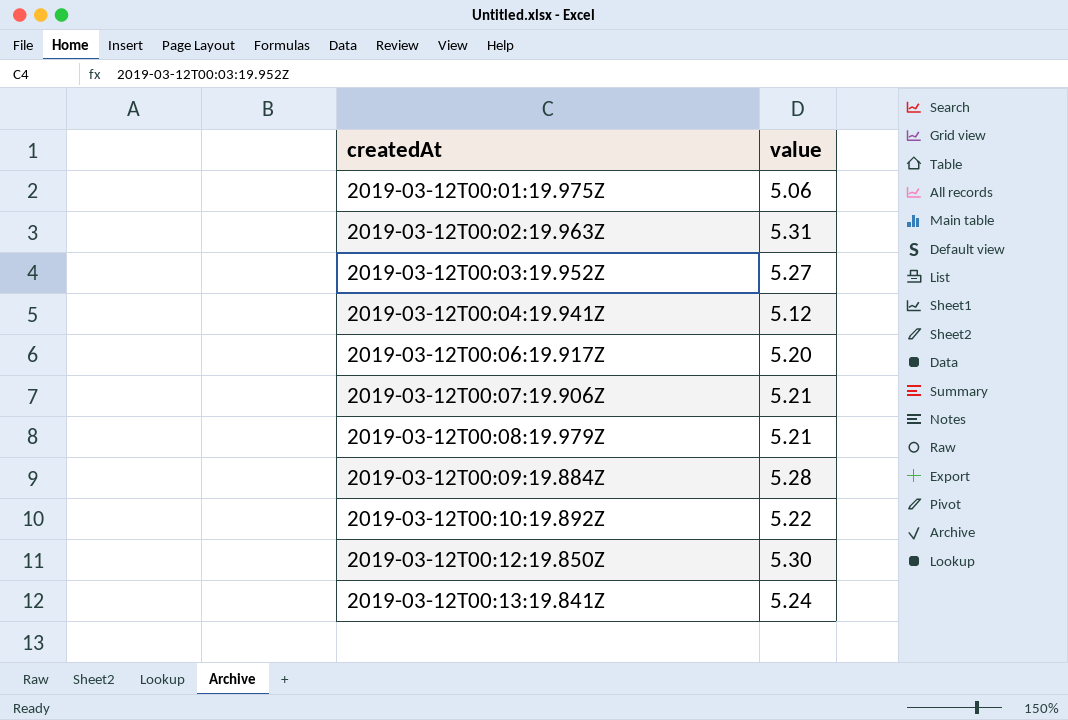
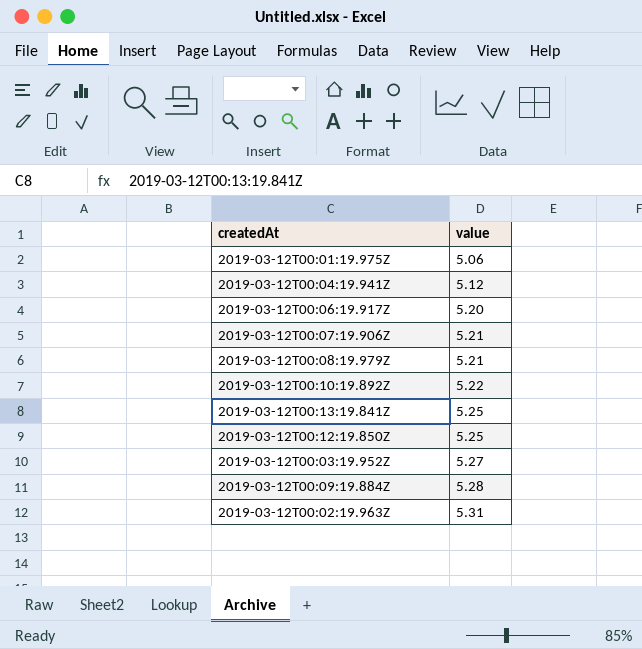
row order: createdAt ascending -> value ascending
2019-03-12T00:13:19.841Z | value: 5.24 -> 5.25
2019-03-12T00:12:19.850Z | value: 5.30 -> 5.25

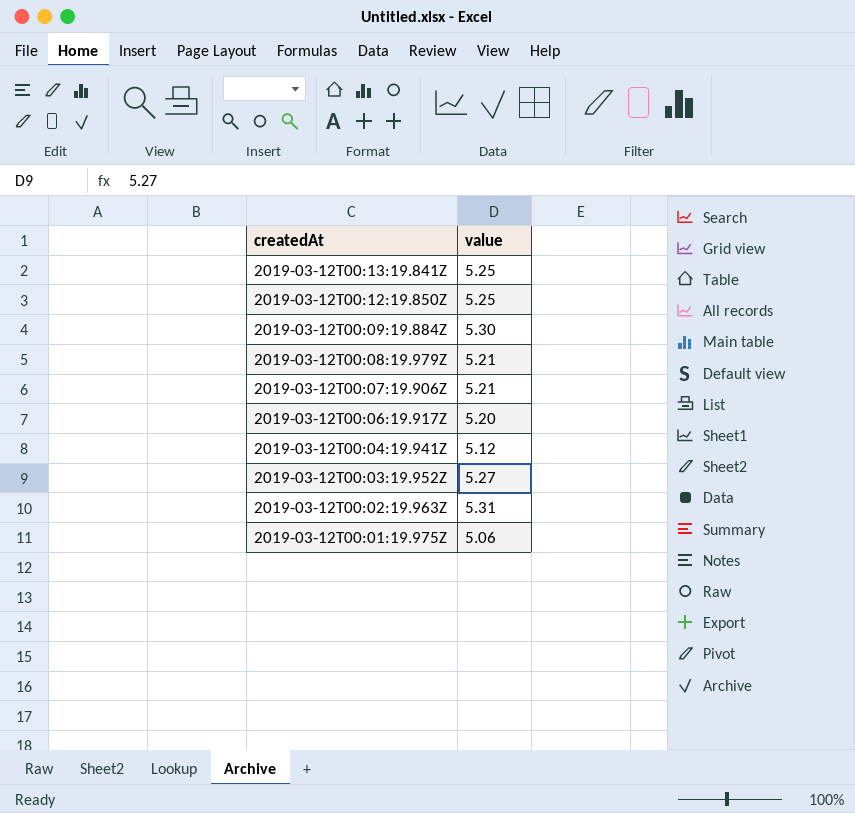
row order: value ascending -> createdAt descending
row 2019-03-12T00:10:19.892Z: 5.22 -> none
2019-03-12T00:09:19.884Z | value: 5.28 -> 5.30

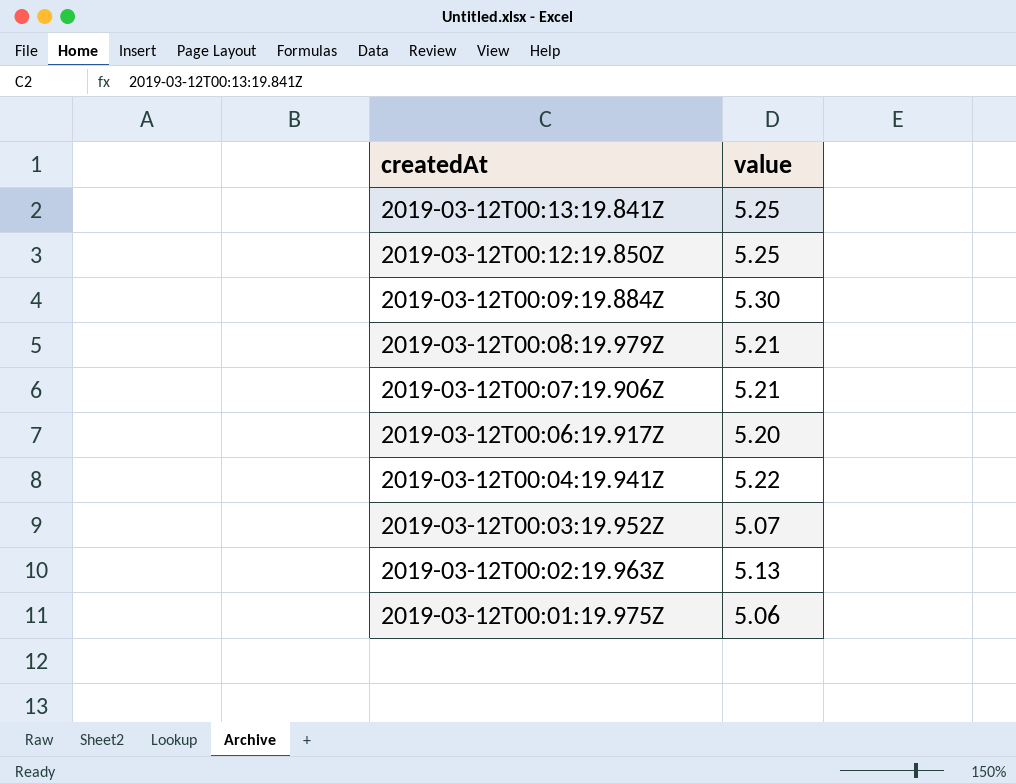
2019-03-12T00:04:19.941Z | value: 5.12 -> 5.22
2019-03-12T00:03:19.952Z | value: 5.27 -> 5.07
2019-03-12T00:02:19.963Z | value: 5.31 -> 5.13

